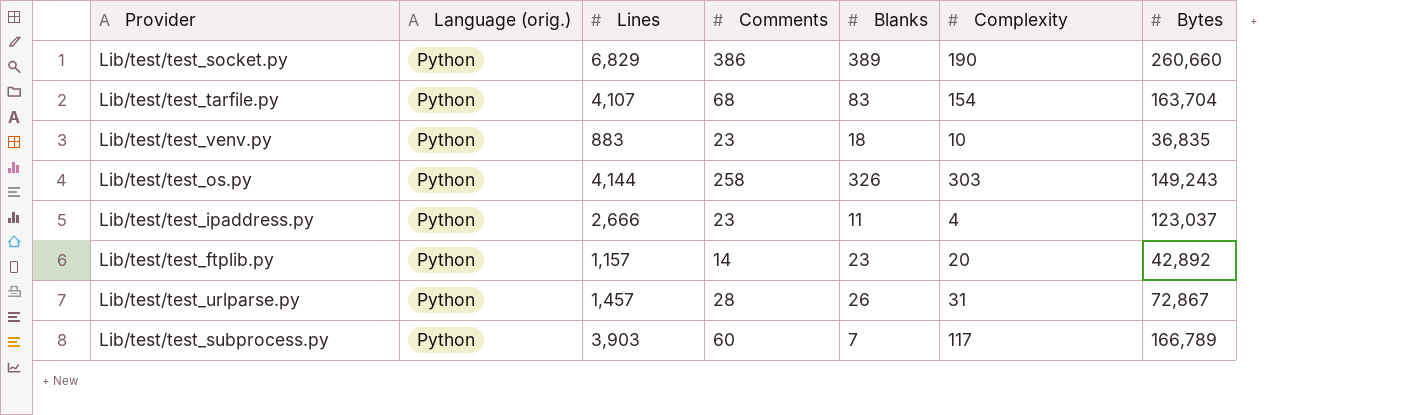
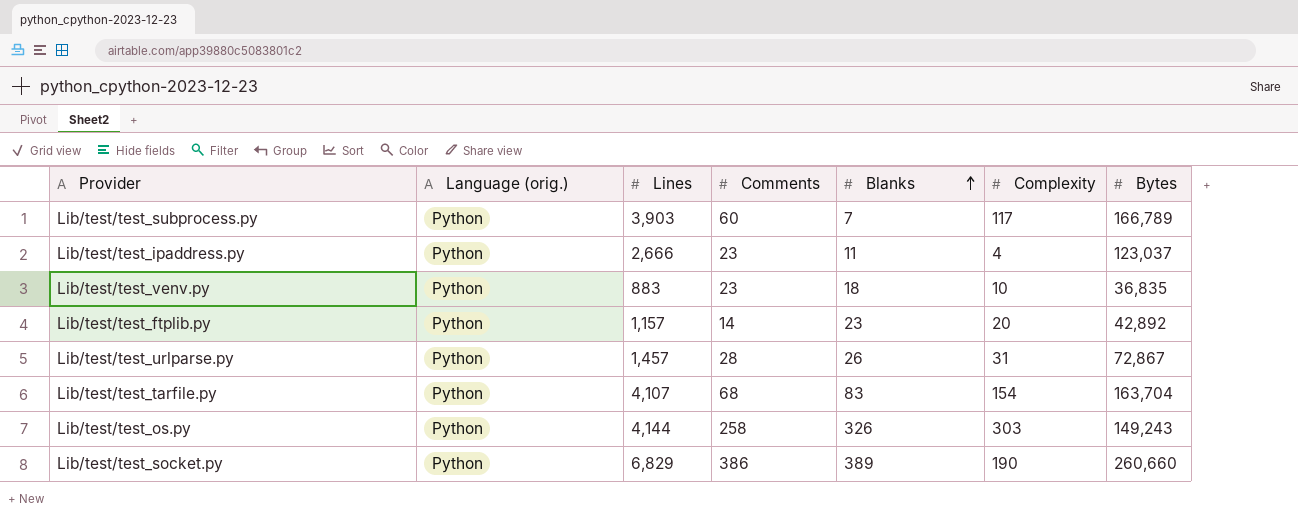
row order: none -> Blanks ascending

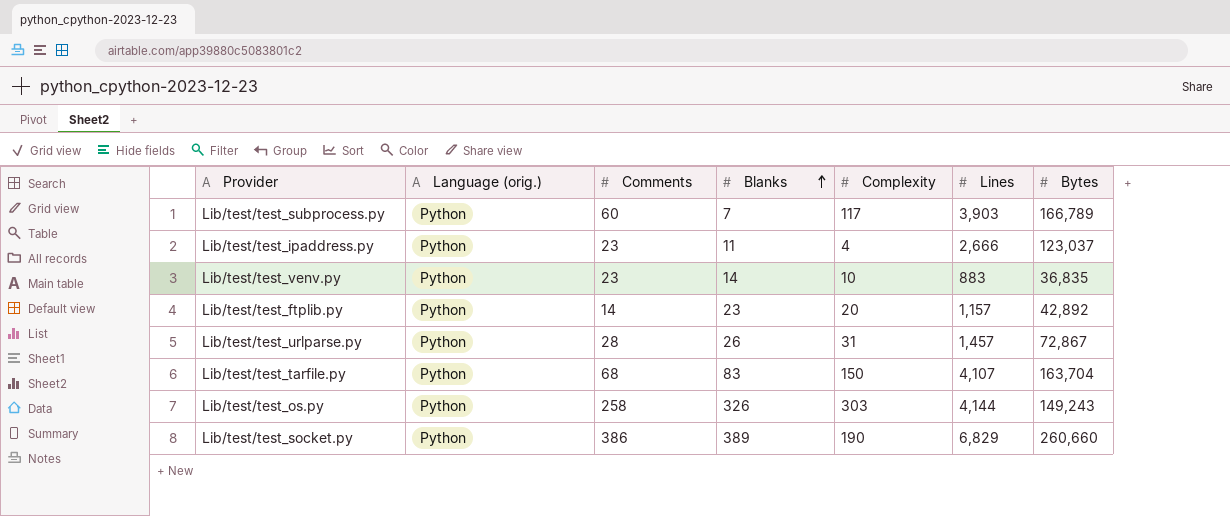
column Lines | position: 3 -> 6
Lib/test/test_venv.py | Blanks: 18 -> 14
Lib/test/test_tarfile.py | Complexity: 154 -> 150

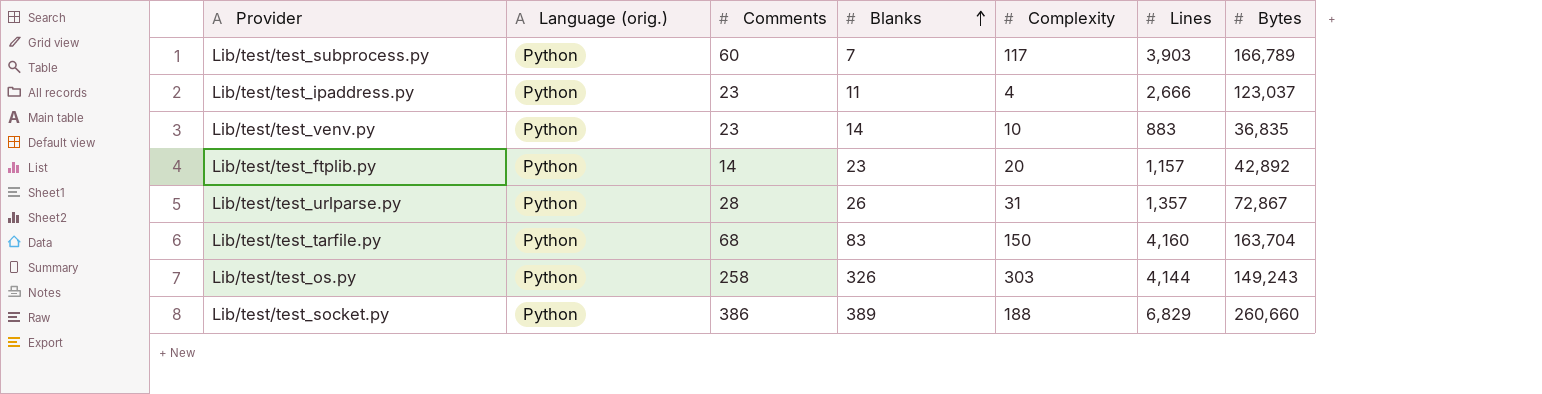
Lib/test/test_urlparse.py | Lines: 1,457 -> 1,357
Lib/test/test_tarfile.py | Lines: 4,107 -> 4,160
Lib/test/test_socket.py | Complexity: 190 -> 188

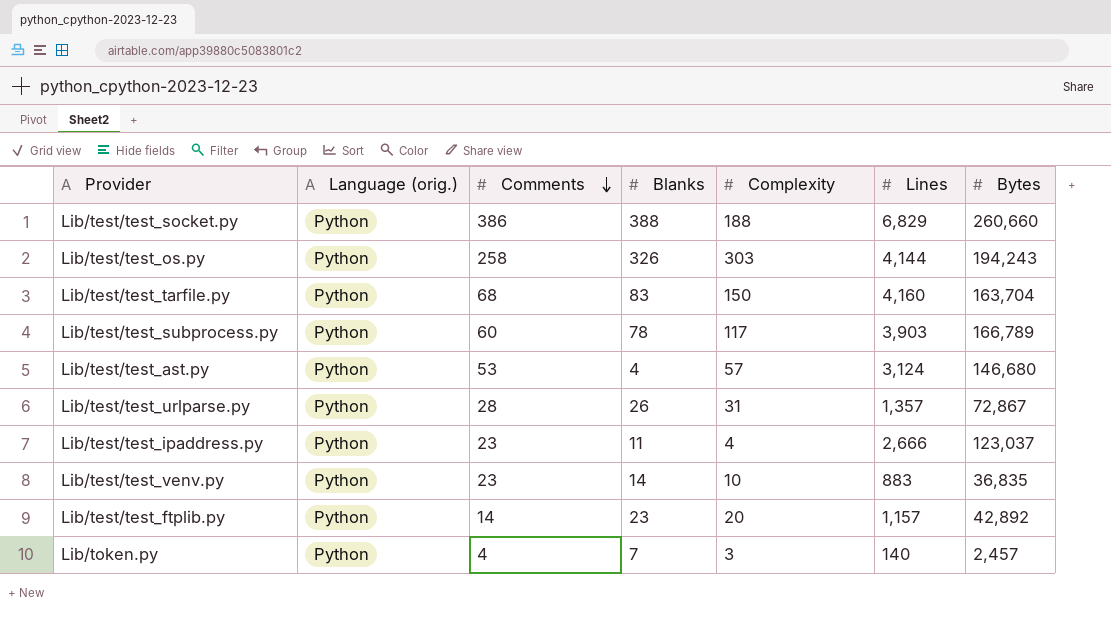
row order: Blanks ascending -> Comments descending
Lib/test/test_socket.py | Blanks: 389 -> 388
Lib/test/test_os.py | Bytes: 149,243 -> 194,243
Lib/test/test_subprocess.py | Blanks: 7 -> 78
row Lib/test/test_ast.py: none -> Python | 53 | 4 | 57 | 3,124 | 146,680
row Lib/token.py: none -> Python | 4 | 7 | 3 | 140 | 2,457

